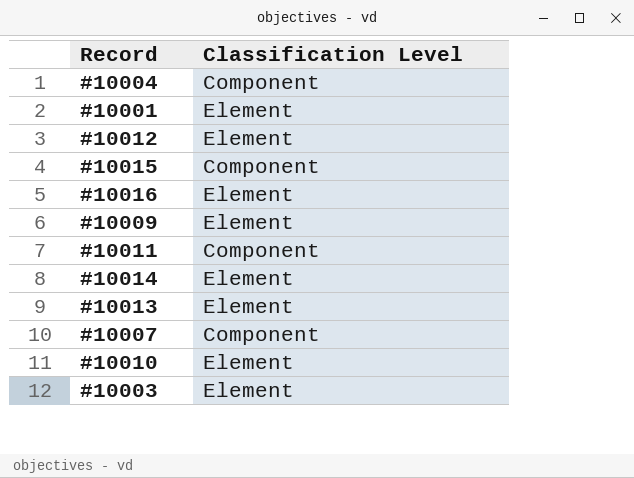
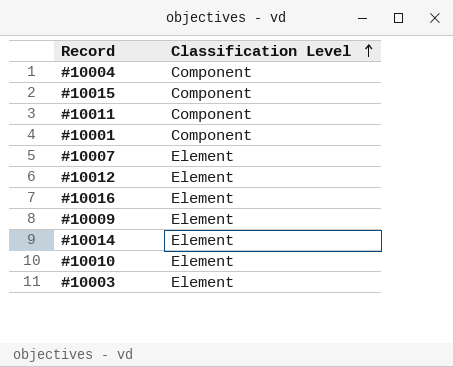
row order: none -> Classification Level ascending
row #10013: Element -> none
#10001 | Classification Level: Element -> Component
#10007 | Classification Level: Component -> Element

